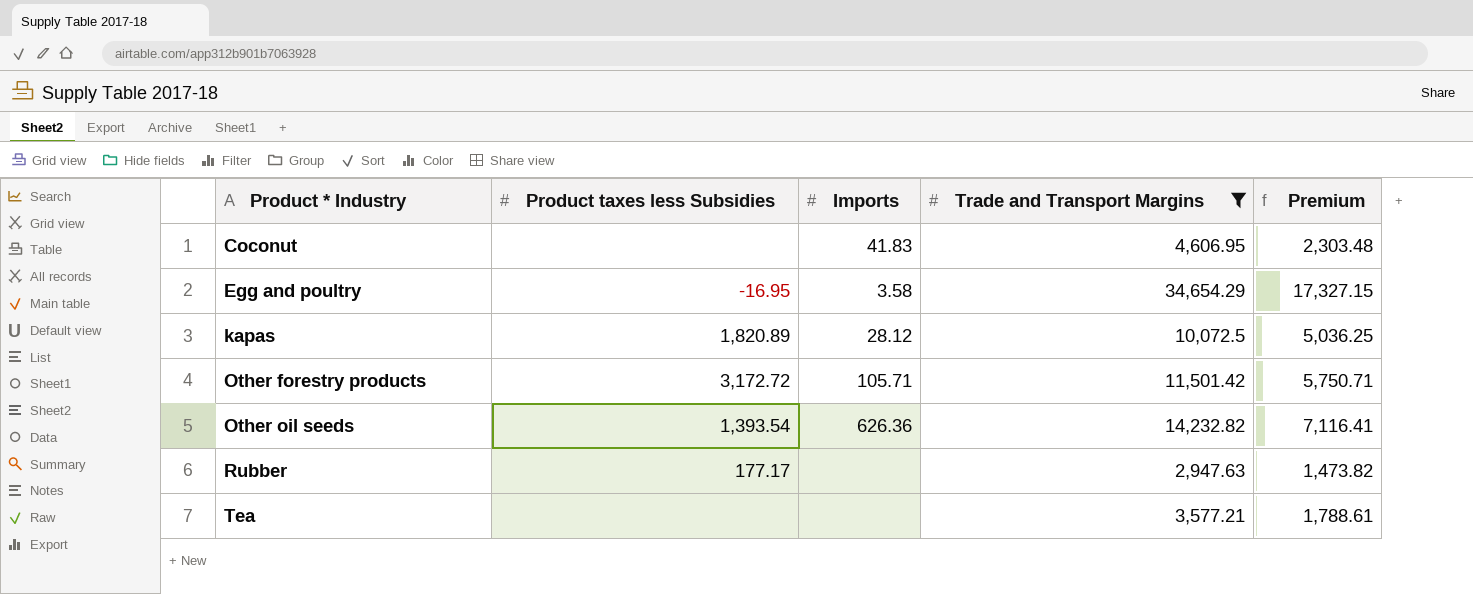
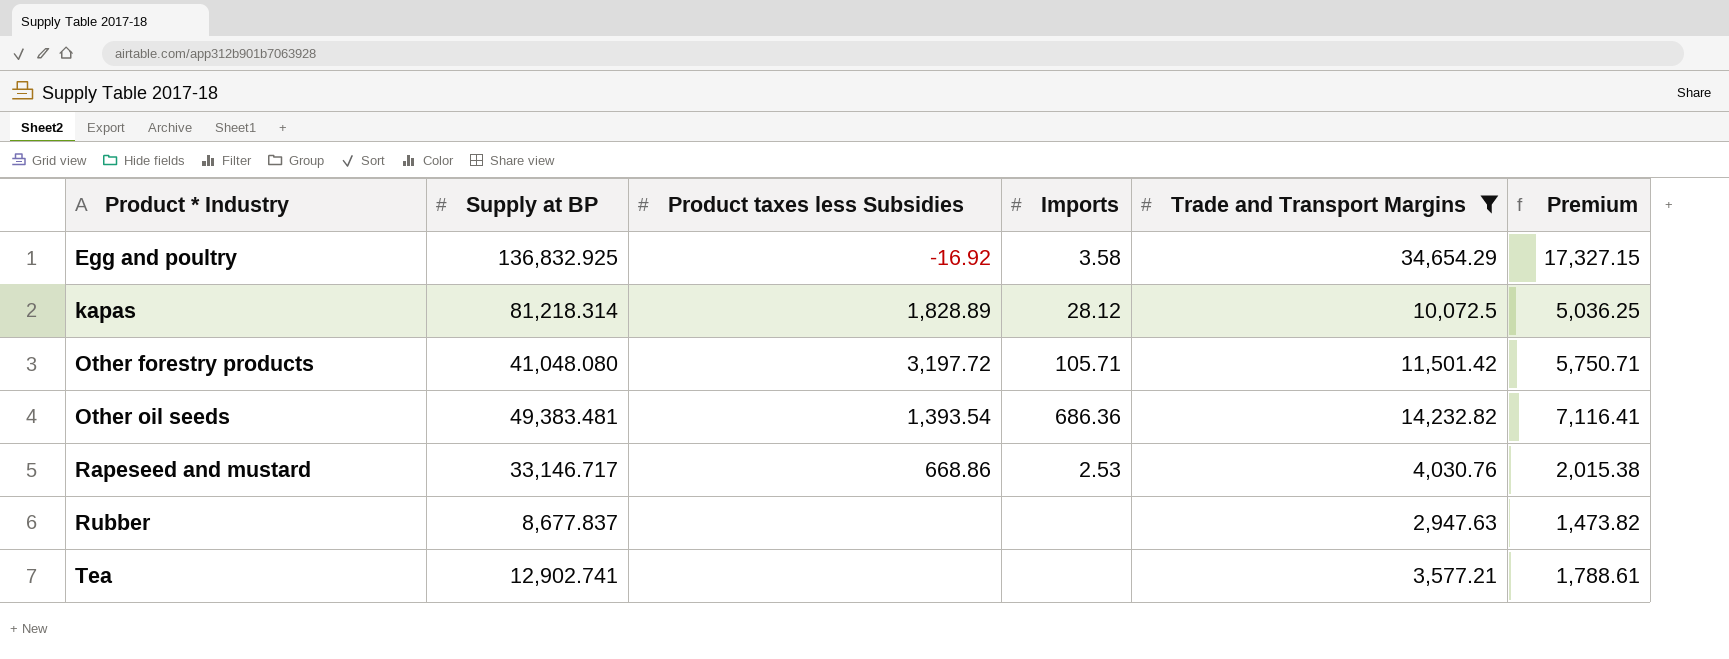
column Supply at BP | position: none -> 2
row Coconut: none | 41.83 | 4,606.95 | 2,303.48 -> none
Egg and poultry | Product taxes less Subsidies: -16.95 -> -16.92
kapas | Product taxes less Subsidies: 1,820.89 -> 1,828.89
Other forestry products | Product taxes less Subsidies: 3,172.72 -> 3,197.72
Other oil seeds | Imports: 626.36 -> 686.36
row Rapeseed and mustard: none -> 33,146.717 | 668.86 | 2.53 | 4,030.76 | 2,015.38
Rubber | Product taxes less Subsidies: 177.17 -> none

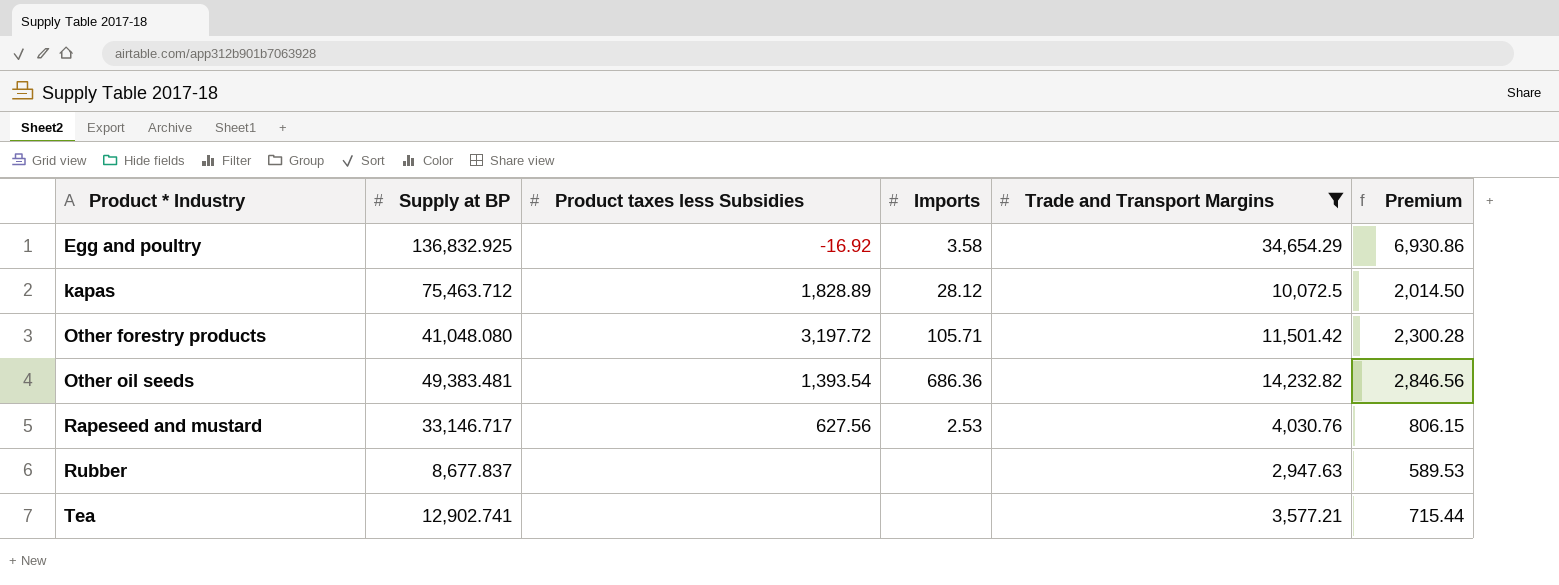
column Premium | formula: [Trade and Transport Margins] * 0.5 -> [Trade and Transport Margins] * 0.2
kapas | Supply at BP: 81,218.314 -> 75,463.712
Rapeseed and mustard | Product taxes less Subsidies: 668.86 -> 627.56

